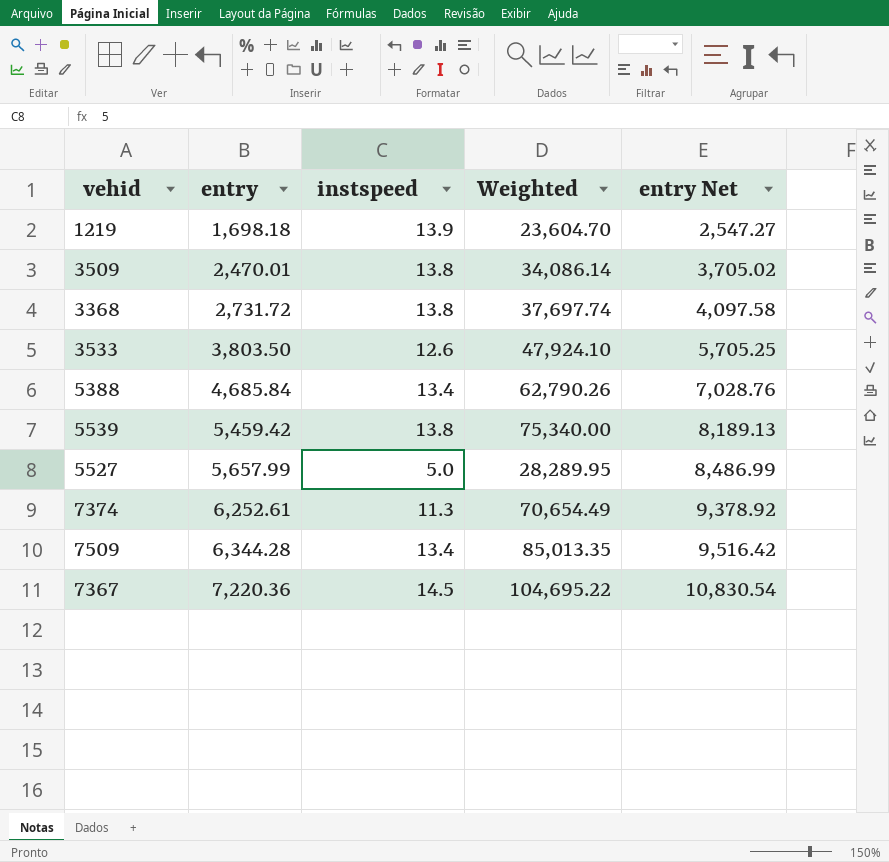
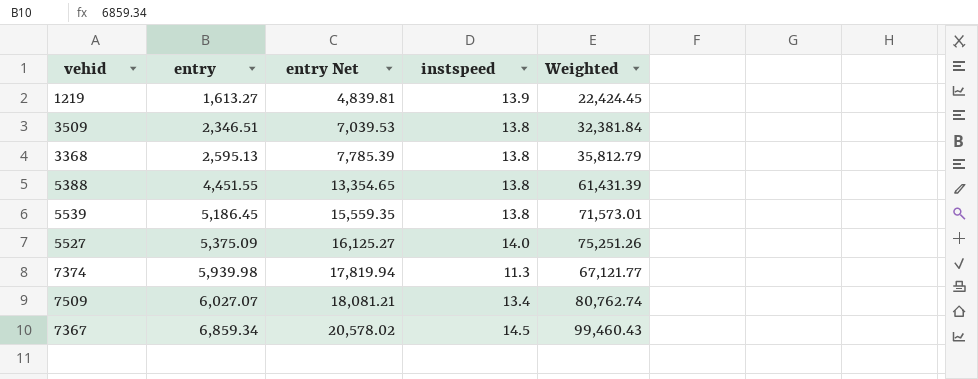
column entry Net | formula: [entry] * 1.5 -> [entry] * 3
column entry Net | position: 5 -> 3
row 3533: 3,803.50 | 12.6 | 47,924.10 | 5,705.25 -> none
1219 | entry: 1,698.18 -> 1,613.27
1219 | Weighted: 23,604.70 -> 22,424.45
3509 | entry: 2,470.01 -> 2,346.51
3509 | Weighted: 34,086.14 -> 32,381.84
3368 | entry: 2,731.72 -> 2,595.13
3368 | Weighted: 37,697.74 -> 35,812.79
5388 | entry: 4,685.84 -> 4,451.55
5388 | instspeed: 13.4 -> 13.8
5388 | Weighted: 62,790.26 -> 61,431.39
5539 | entry: 5,459.42 -> 5,186.45
5539 | Weighted: 75,340.00 -> 71,573.01
5527 | entry: 5,657.99 -> 5,375.09
5527 | instspeed: 5.0 -> 14.0
5527 | Weighted: 28,289.95 -> 75,251.26
7374 | entry: 6,252.61 -> 5,939.98
7374 | Weighted: 70,654.49 -> 67,121.77
7509 | entry: 6,344.28 -> 6,027.07
7509 | Weighted: 85,013.35 -> 80,762.74
7367 | entry: 7,220.36 -> 6,859.34
7367 | Weighted: 104,695.22 -> 99,460.43

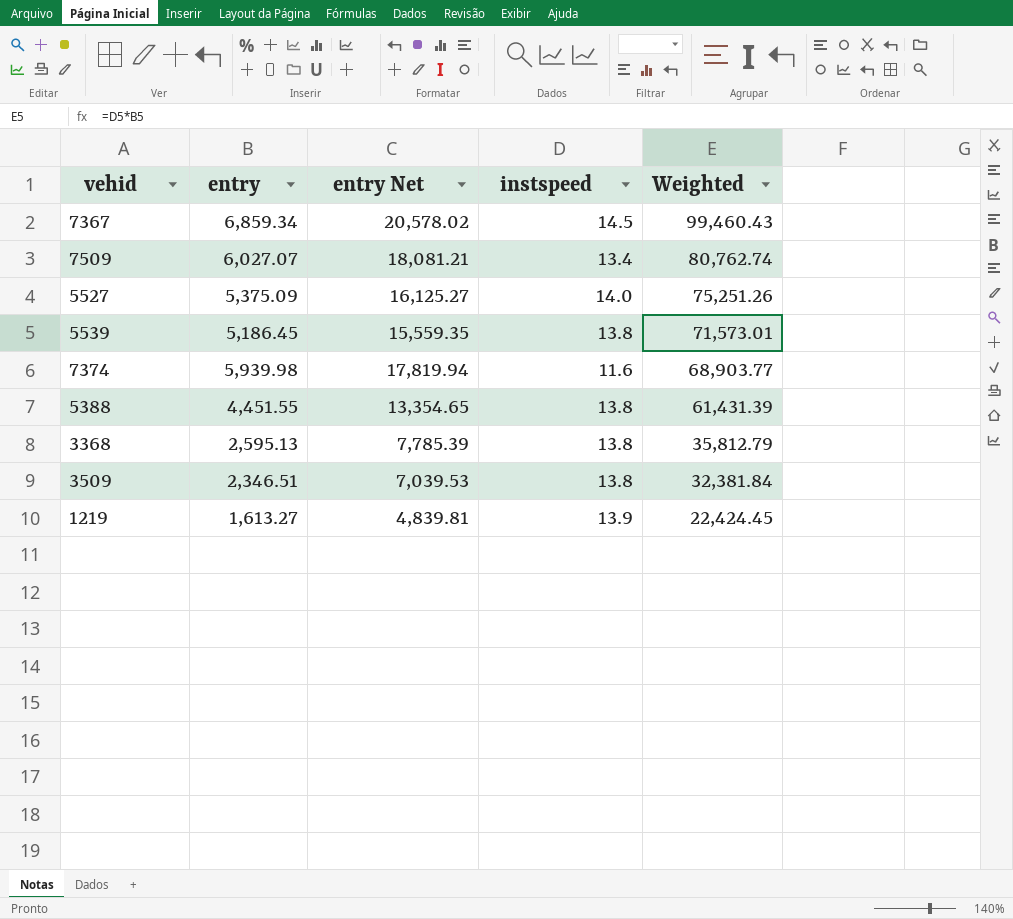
row order: entry ascending -> Weighted descending
7374 | instspeed: 11.3 -> 11.6
7374 | Weighted: 67,121.77 -> 68,903.77

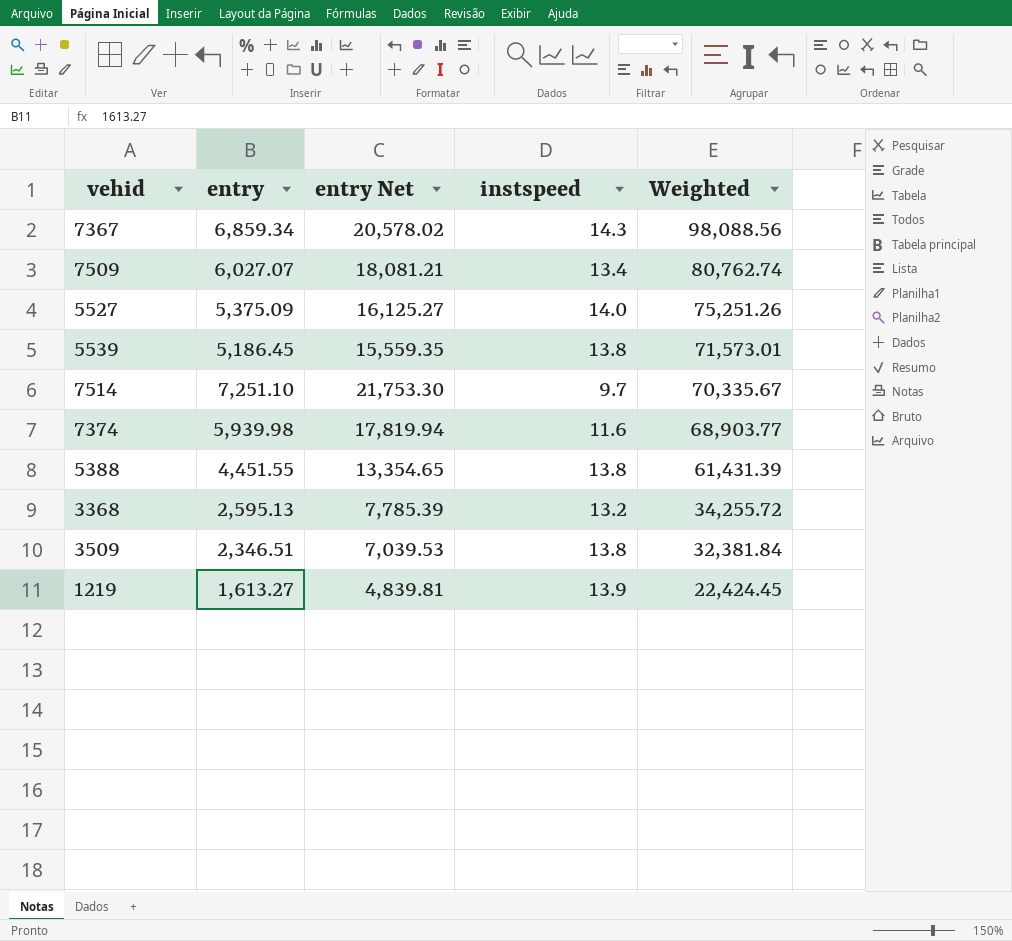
7367 | instspeed: 14.5 -> 14.3
7367 | Weighted: 99,460.43 -> 98,088.56
row 7514: none -> 7,251.10 | 21,753.30 | 9.7 | 70,335.67
3368 | instspeed: 13.8 -> 13.2
3368 | Weighted: 35,812.79 -> 34,255.72

